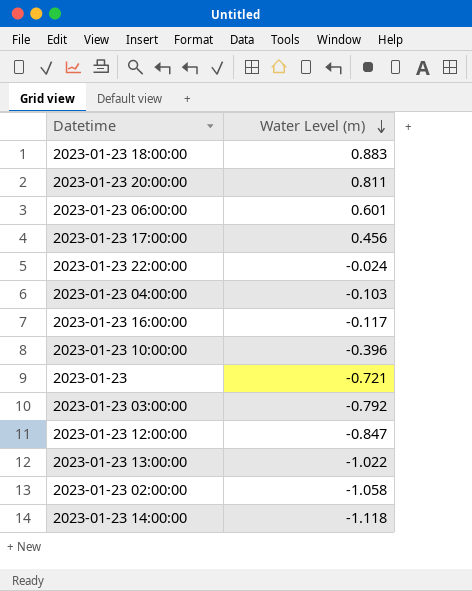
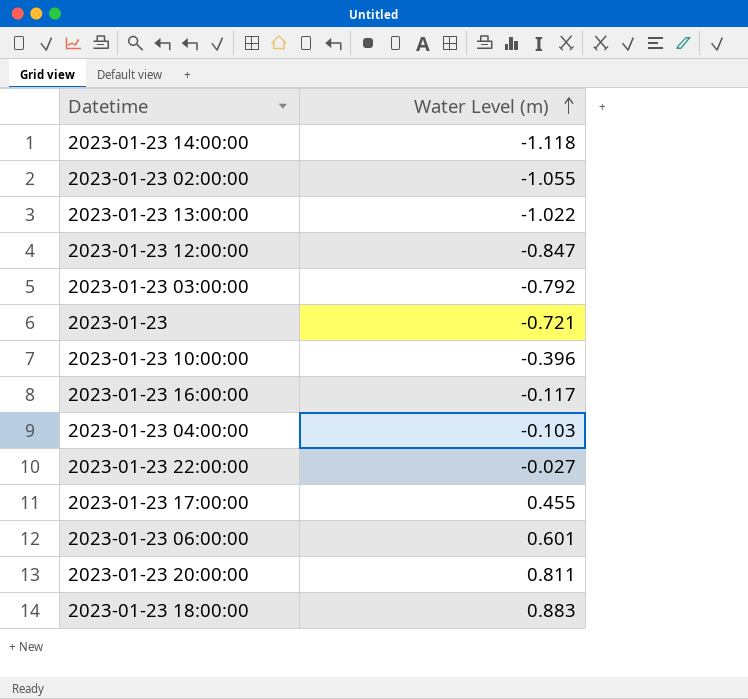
row order: Water Level (m) descending -> Water Level (m) ascending
2023-01-23 02:00:00 | Water Level (m): -1.058 -> -1.055
2023-01-23 22:00:00 | Water Level (m): -0.024 -> -0.027
2023-01-23 17:00:00 | Water Level (m): 0.456 -> 0.455

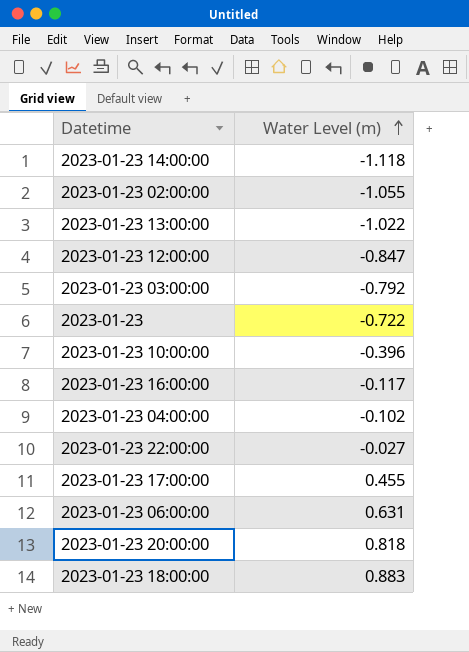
2023-01-23 | Water Level (m): -0.721 -> -0.722
2023-01-23 04:00:00 | Water Level (m): -0.103 -> -0.102
2023-01-23 06:00:00 | Water Level (m): 0.601 -> 0.631
2023-01-23 20:00:00 | Water Level (m): 0.811 -> 0.818

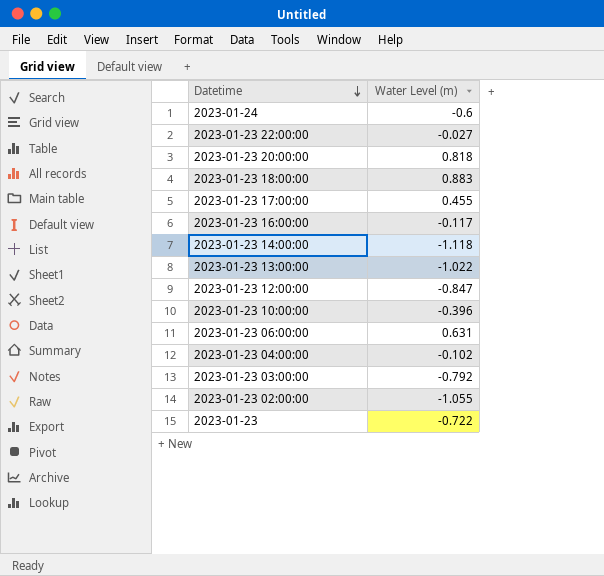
row order: Water Level (m) ascending -> Datetime descending
row 2023-01-24: none -> -0.6

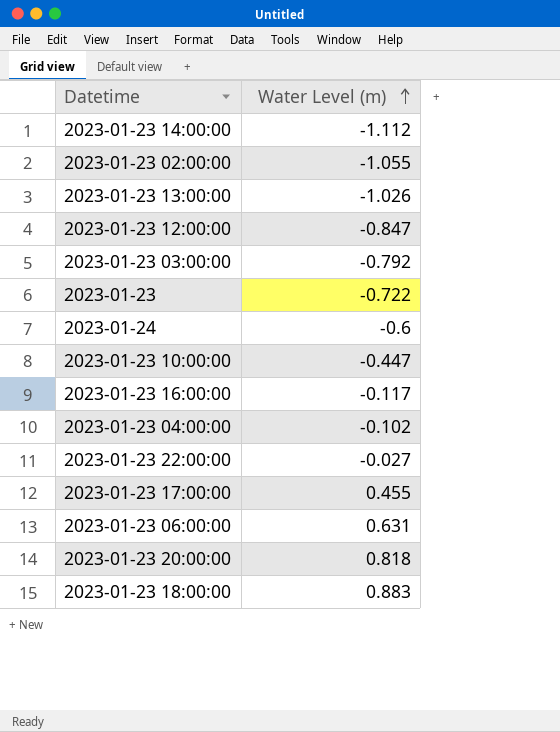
row order: Datetime descending -> Water Level (m) ascending
2023-01-23 14:00:00 | Water Level (m): -1.118 -> -1.112
2023-01-23 13:00:00 | Water Level (m): -1.022 -> -1.026
2023-01-23 10:00:00 | Water Level (m): -0.396 -> -0.447

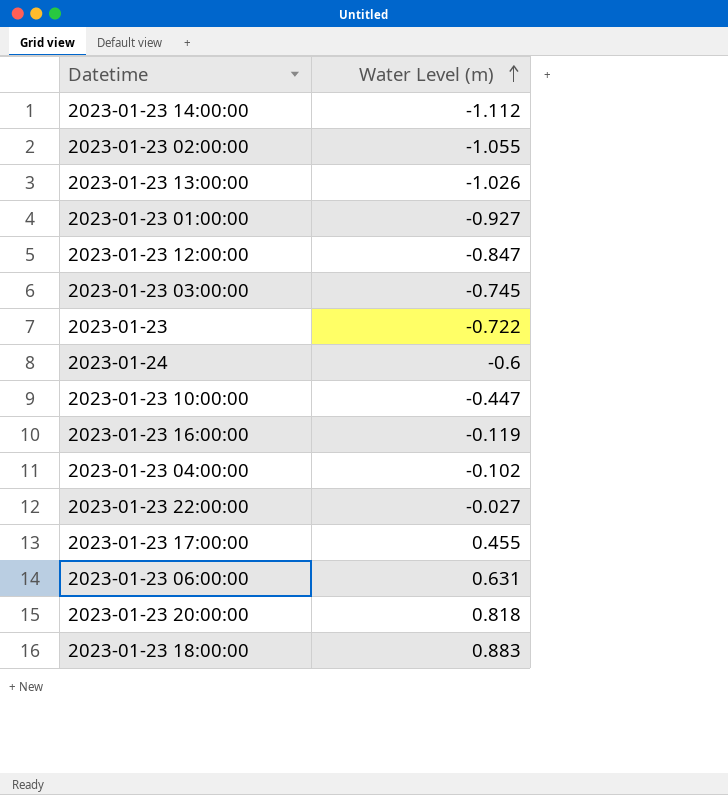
row 2023-01-23 01:00:00: none -> -0.927
2023-01-23 03:00:00 | Water Level (m): -0.792 -> -0.745
2023-01-23 16:00:00 | Water Level (m): -0.117 -> -0.119

